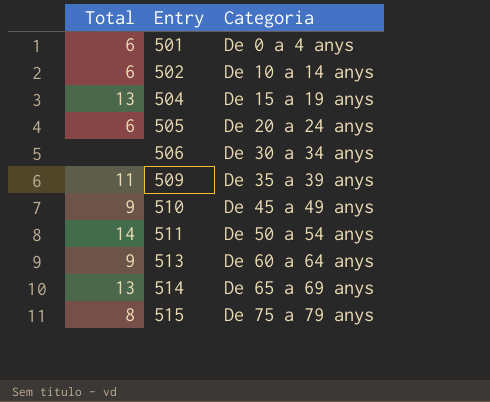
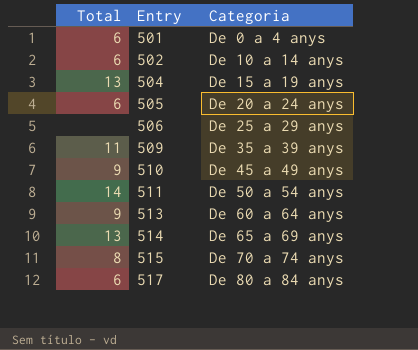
506 | Categoria: De 30 a 34 anys -> De 25 a 29 anys
515 | Categoria: De 75 a 79 anys -> De 70 a 74 anys
row 517: none -> 6 | De 80 a 84 anys

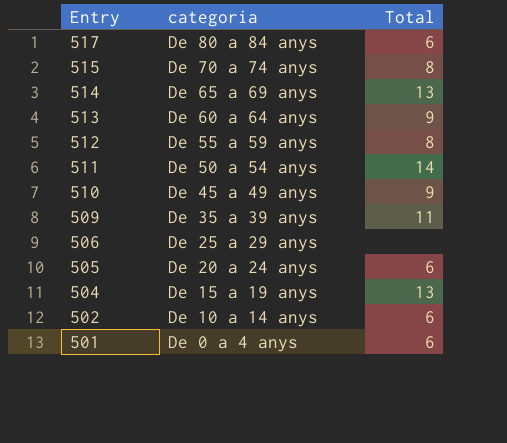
row order: Entry ascending -> Entry descending
column name: Categoria -> categoria
column Total | position: 1 -> 3
row 512: none -> De 55 a 59 anys | 8

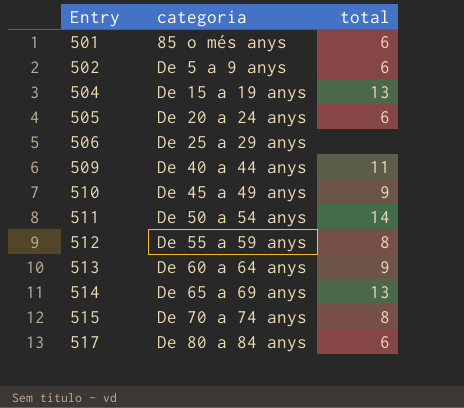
row order: Entry descending -> Entry ascending
column name: Total -> total
501 | categoria: De 0 a 4 anys -> 85 o més anys
502 | categoria: De 10 a 14 anys -> De 5 a 9 anys
509 | categoria: De 35 a 39 anys -> De 40 a 44 anys

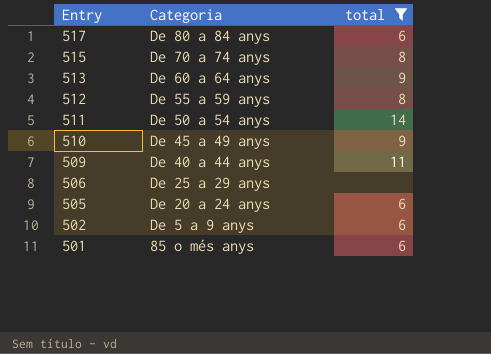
filter: none -> total != 13
row order: Entry ascending -> Entry descending
column name: categoria -> Categoria

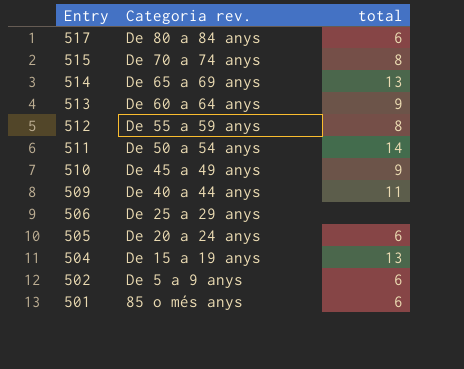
filter: total != 13 -> none
column name: Categoria -> Categoria rev.

